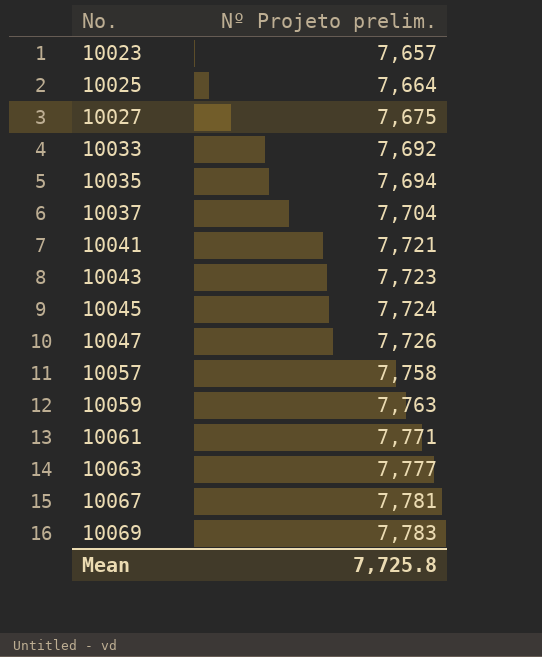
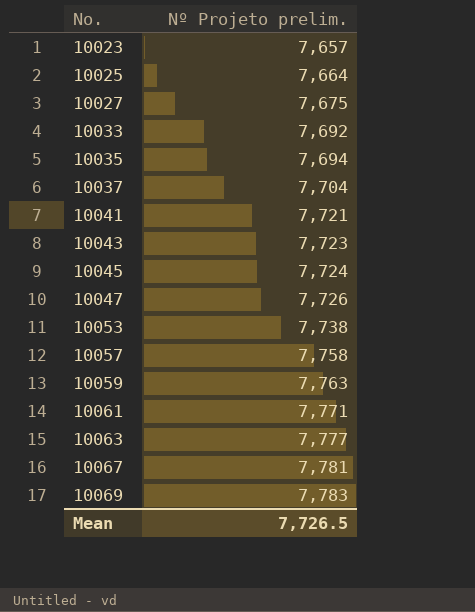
row 10053: none -> 7,738
Mean | Nº Projeto prelim.: 7,725.8 -> 7,726.5

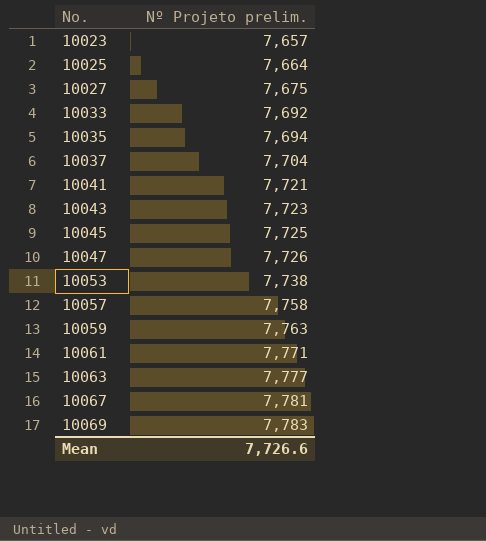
10045 | Nº Projeto prelim.: 7,724 -> 7,725
Mean | Nº Projeto prelim.: 7,726.5 -> 7,726.6

